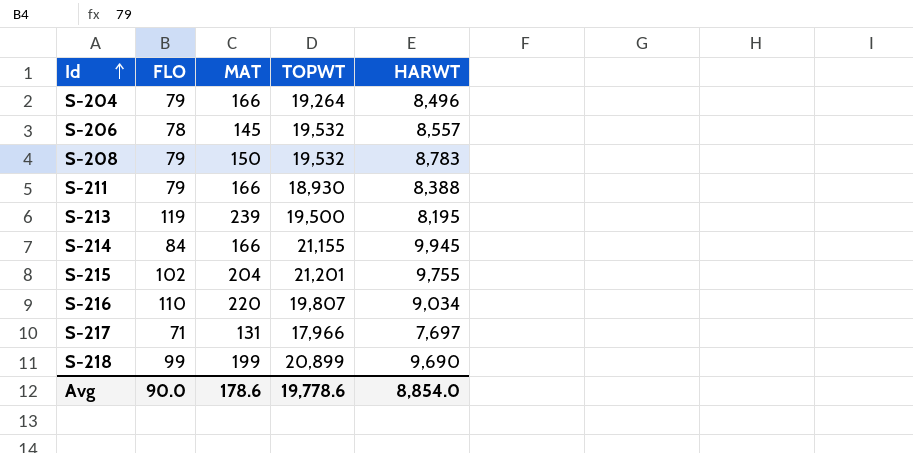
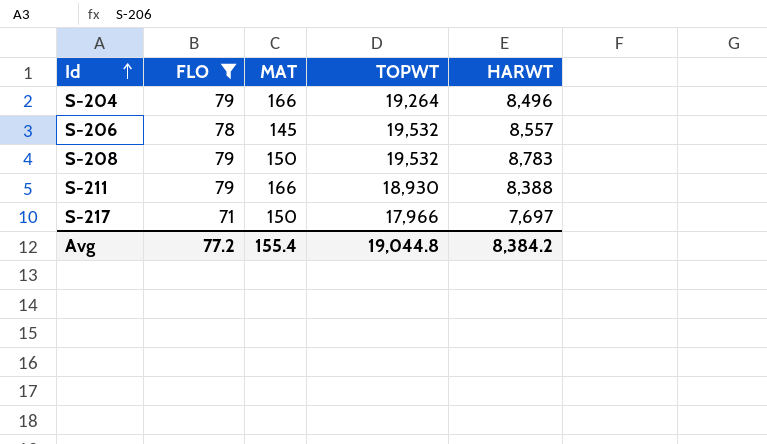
filter: none -> FLO <= 79
S-217 | MAT: 131 -> 150
Avg | FLO: 90.0 -> 77.2
Avg | MAT: 178.6 -> 155.4
Avg | TOPWT: 19,778.6 -> 19,044.8
Avg | HARWT: 8,854.0 -> 8,384.2

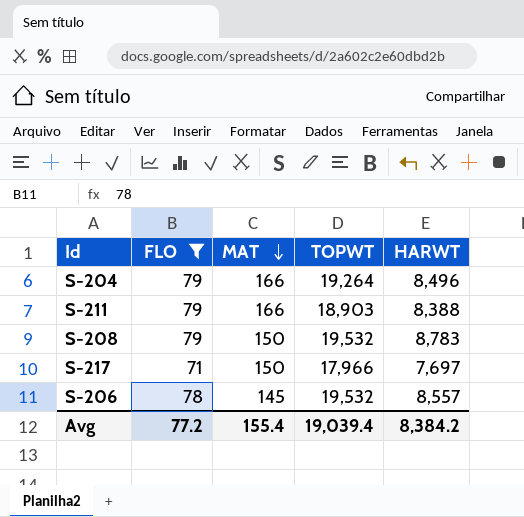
row order: Id ascending -> MAT descending
S-211 | TOPWT: 18,930 -> 18,903
Avg | TOPWT: 19,044.8 -> 19,039.4

